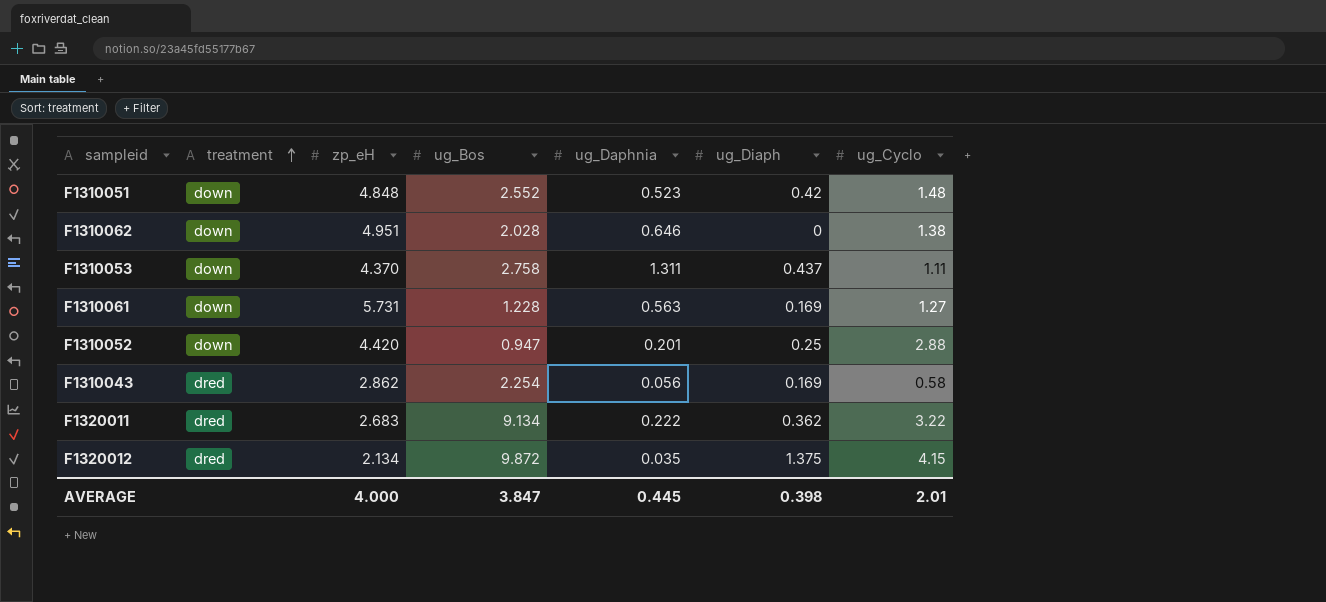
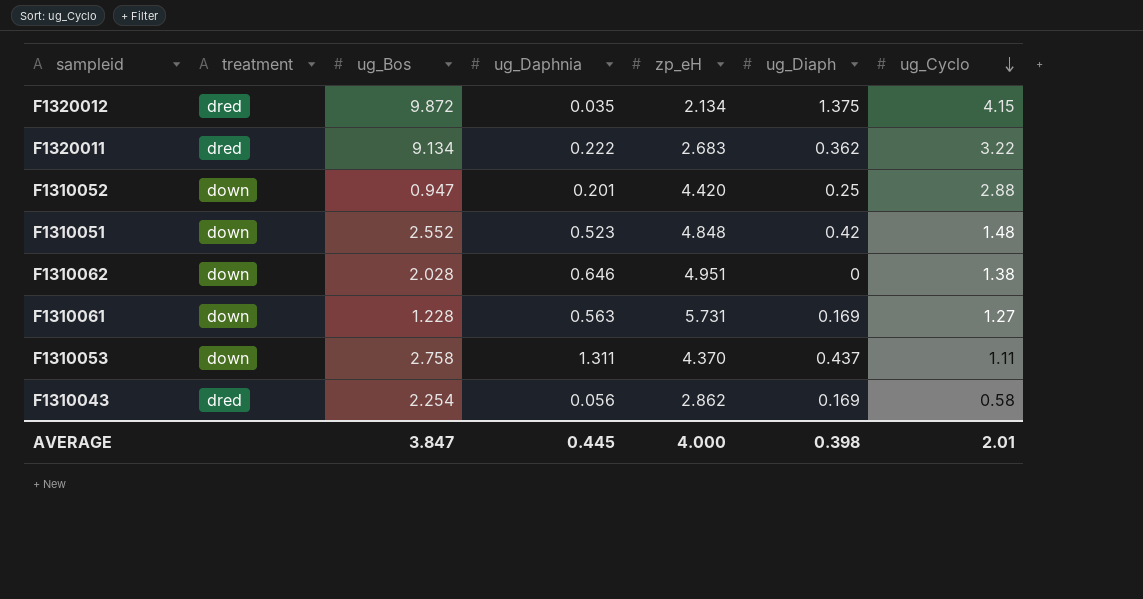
row order: treatment ascending -> ug_Cyclo descending
column zp_eH | position: 3 -> 5

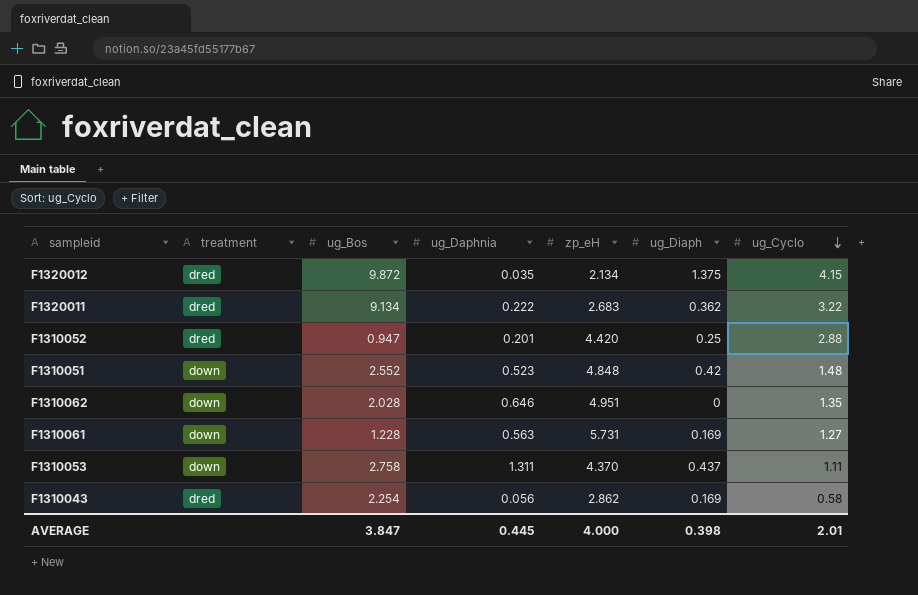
F1310052 | treatment: down -> dred
F1310062 | ug_Cyclo: 1.38 -> 1.35

